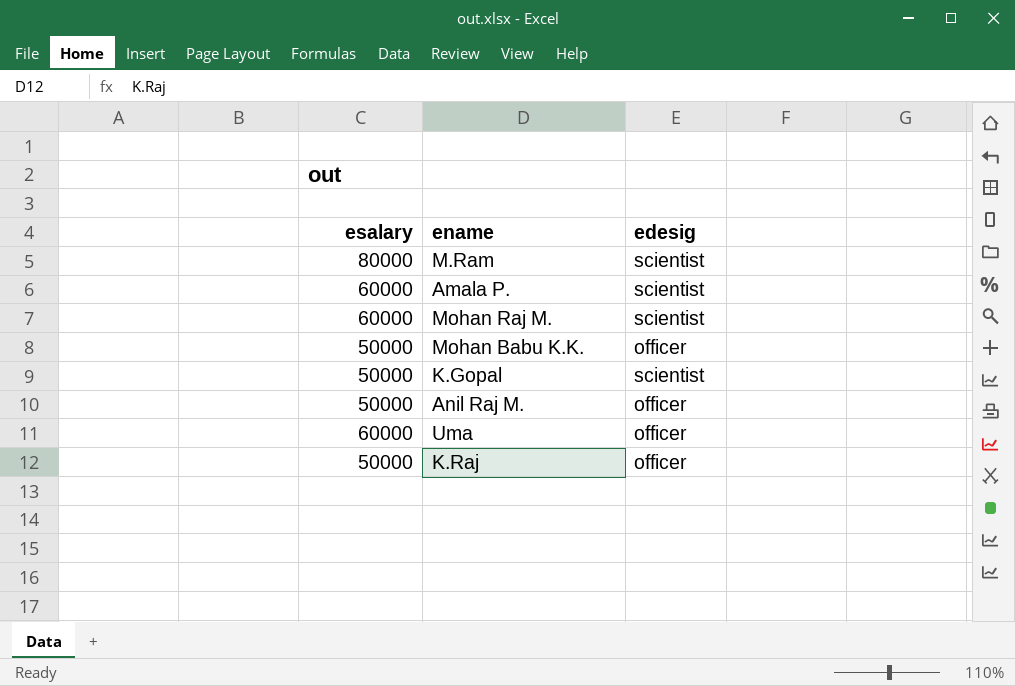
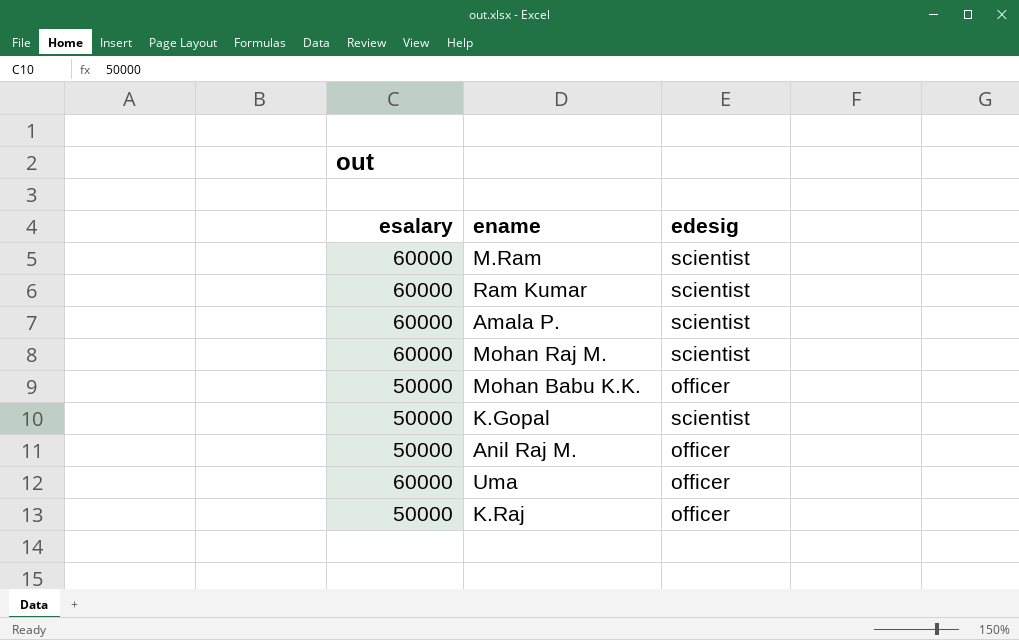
M.Ram | esalary: 80000 -> 60000
row Ram Kumar: none -> 60000 | scientist

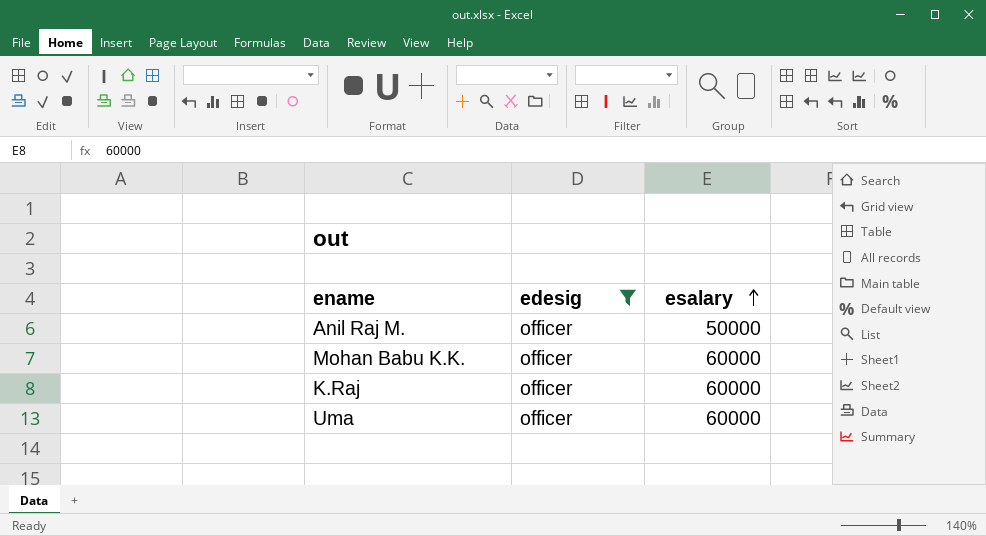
filter: none -> edesig = officer
row order: none -> esalary ascending
column esalary | position: 1 -> 3
Mohan Babu K.K. | esalary: 50000 -> 60000
K.Raj | esalary: 50000 -> 60000

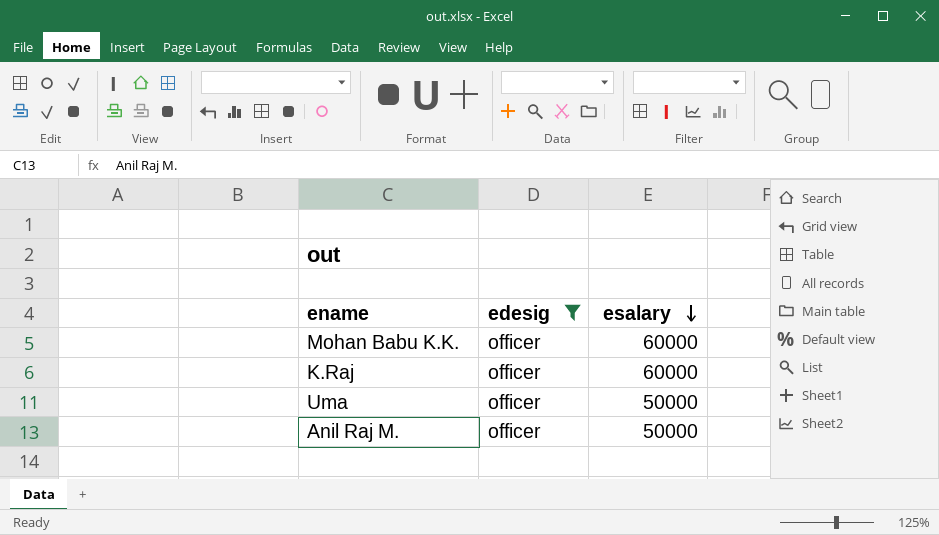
row order: esalary ascending -> esalary descending
Uma | esalary: 60000 -> 50000

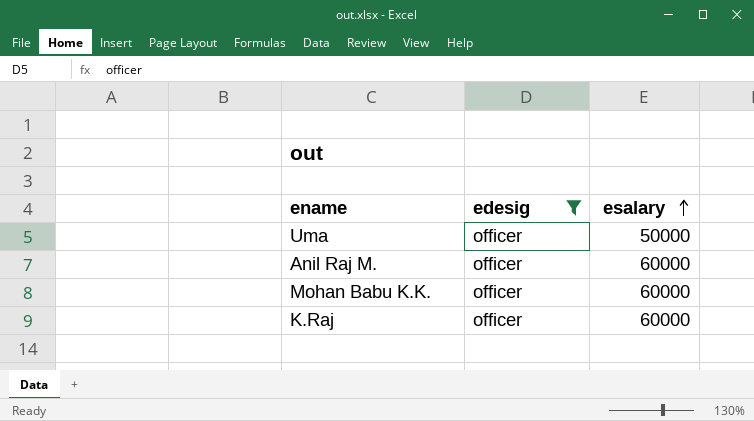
row order: esalary descending -> esalary ascending
Anil Raj M. | esalary: 50000 -> 60000

